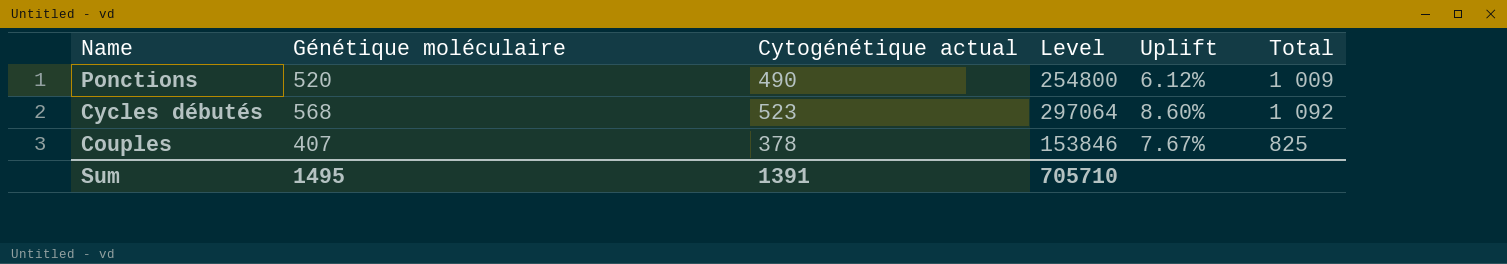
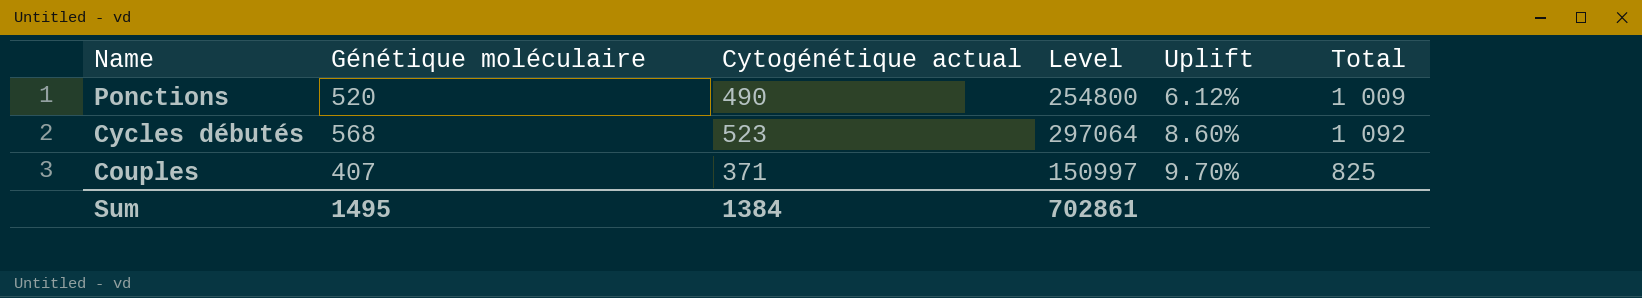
Couples | Cytogénétique actual: 378 -> 371
Couples | Level: 153846 -> 150997
Couples | Uplift: 7.67% -> 9.70%
Sum | Cytogénétique actual: 1391 -> 1384
Sum | Level: 705710 -> 702861

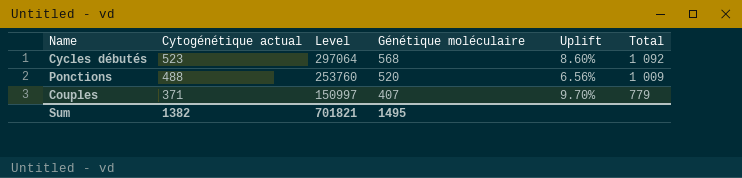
row order: Name descending -> Cytogénétique actual descending
column Génétique moléculaire | position: 2 -> 4
Ponctions | Cytogénétique actual: 490 -> 488
Ponctions | Level: 254800 -> 253760
Ponctions | Uplift: 6.12% -> 6.56%
Couples | Total: 825 -> 779
Sum | Cytogénétique actual: 1384 -> 1382
Sum | Level: 702861 -> 701821

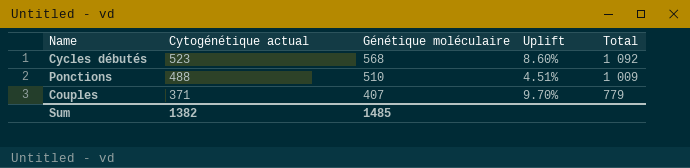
column Level | formula: [Cytogénétique actual] * [Génétique moléculaire] -> none
Ponctions | Génétique moléculaire: 520 -> 510
Ponctions | Uplift: 6.56% -> 4.51%
Sum | Génétique moléculaire: 1495 -> 1485

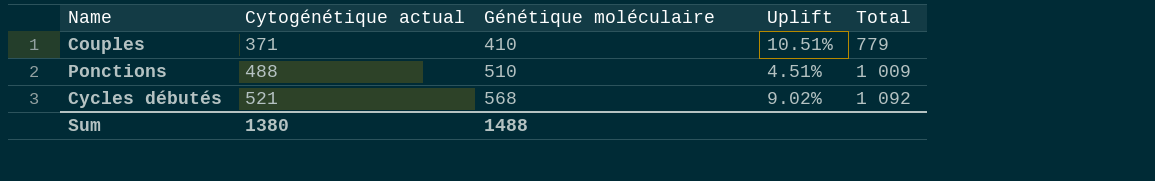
row order: Cytogénétique actual descending -> Cytogénétique actual ascending
Couples | Génétique moléculaire: 407 -> 410
Couples | Uplift: 9.70% -> 10.51%
Cycles débutés | Cytogénétique actual: 523 -> 521
Cycles débutés | Uplift: 8.60% -> 9.02%
Sum | Cytogénétique actual: 1382 -> 1380
Sum | Génétique moléculaire: 1485 -> 1488

